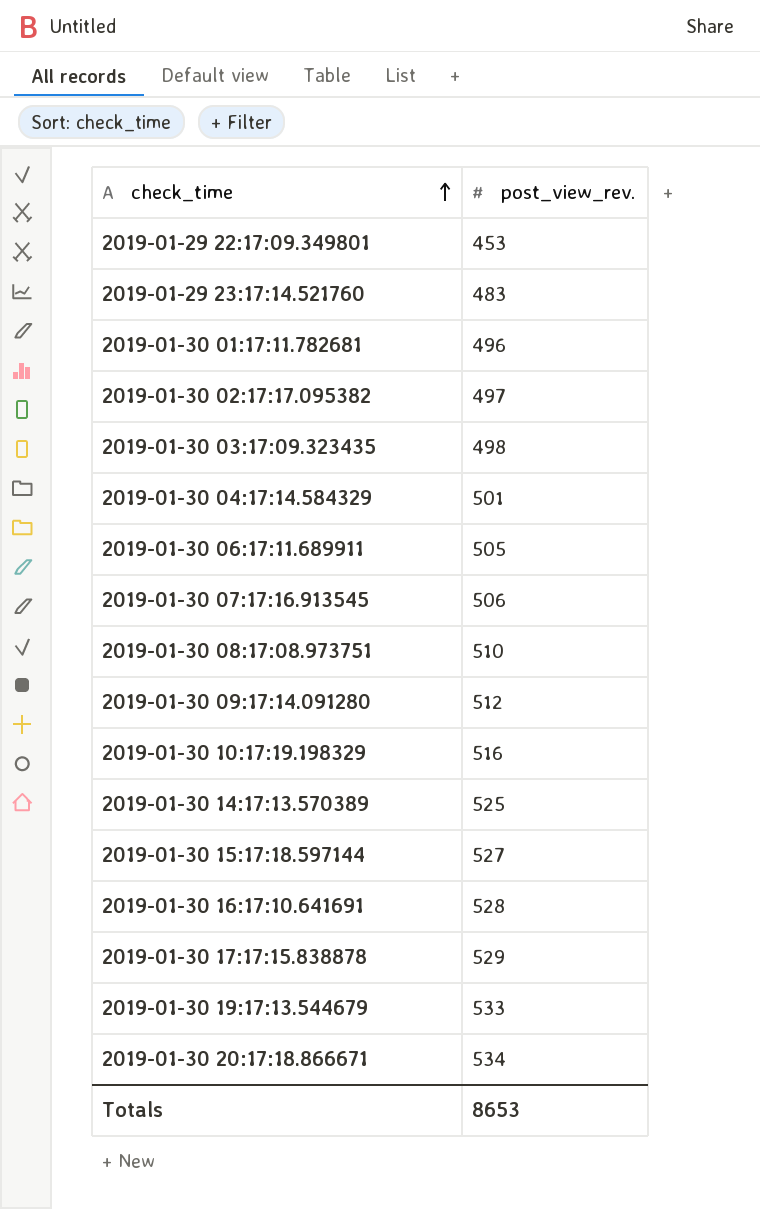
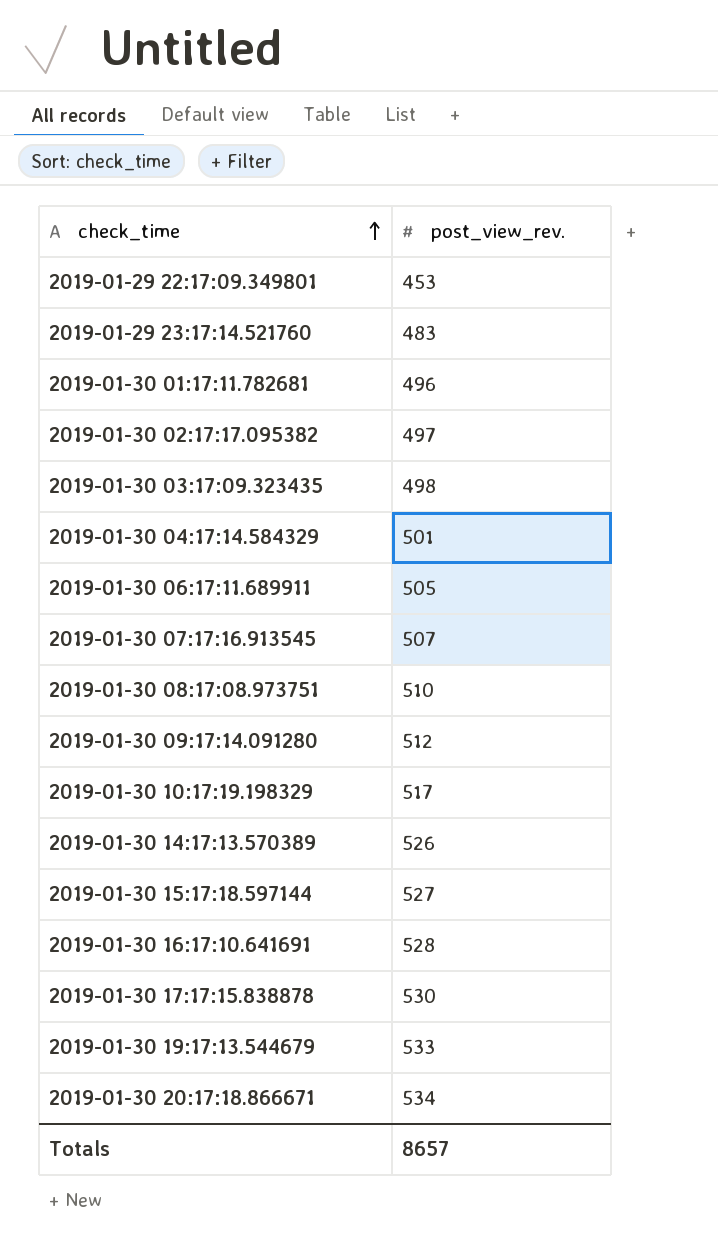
2019-01-30 07:17:16.913545 | post_view_rev.: 506 -> 507
2019-01-30 10:17:19.198329 | post_view_rev.: 516 -> 517
2019-01-30 14:17:13.570389 | post_view_rev.: 525 -> 526
2019-01-30 17:17:15.838878 | post_view_rev.: 529 -> 530
Totals | post_view_rev.: 8653 -> 8657

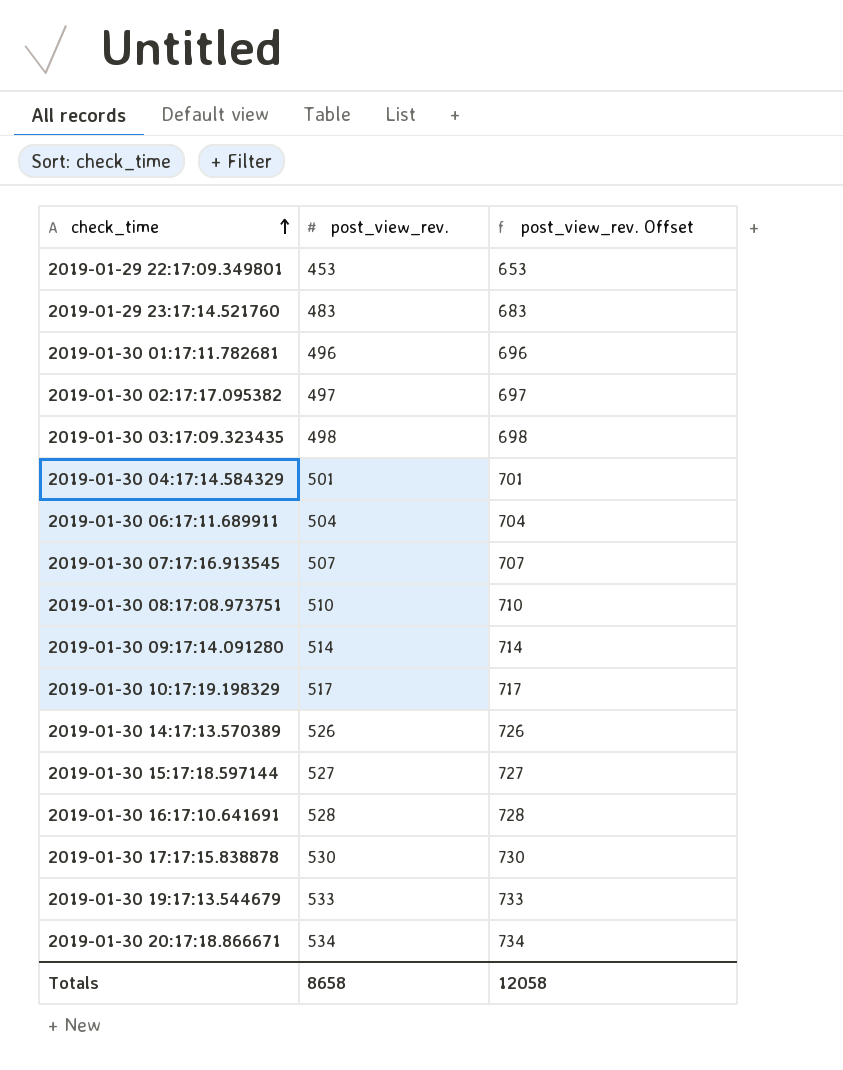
column post_view_rev. Offset | formula: none -> [post_view_rev.] + 200
2019-01-30 06:17:11.689911 | post_view_rev.: 505 -> 504
2019-01-30 09:17:14.091280 | post_view_rev.: 512 -> 514
Totals | post_view_rev.: 8657 -> 8658

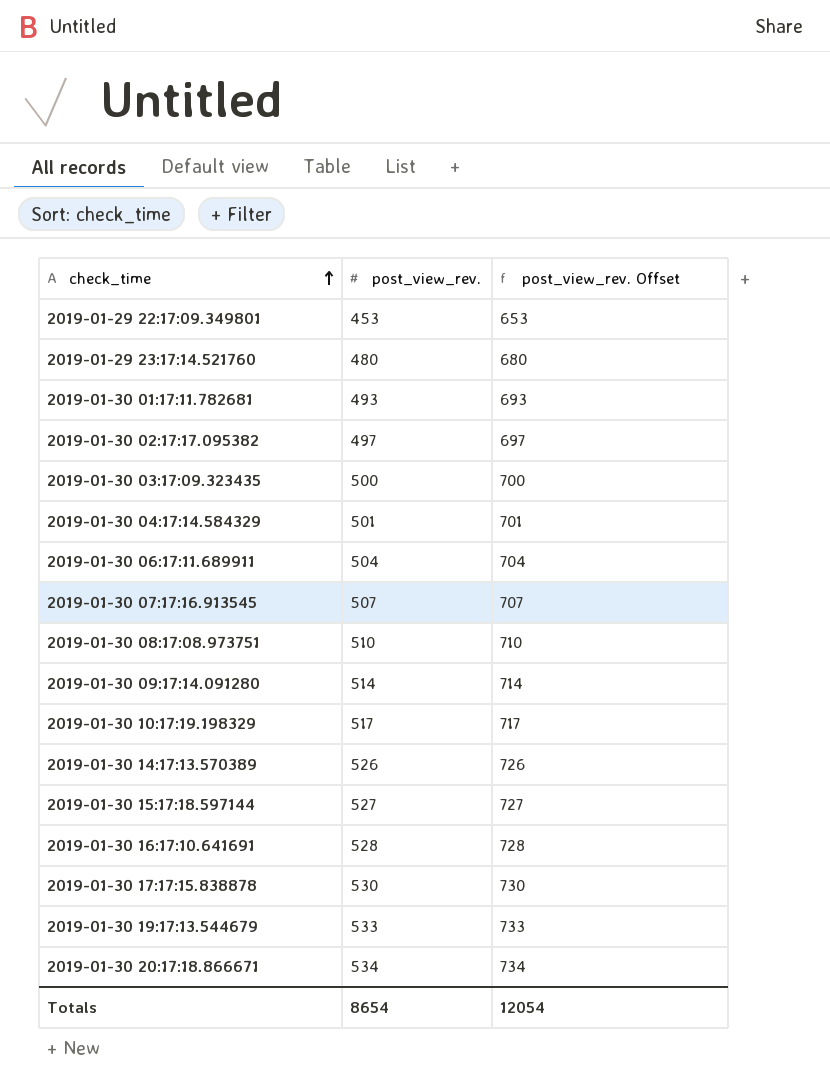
2019-01-29 23:17:14.521760 | post_view_rev.: 483 -> 480
2019-01-29 23:17:14.521760 | post_view_rev. Offset: 683 -> 680
2019-01-30 01:17:11.782681 | post_view_rev.: 496 -> 493
2019-01-30 01:17:11.782681 | post_view_rev. Offset: 696 -> 693
2019-01-30 03:17:09.323435 | post_view_rev.: 498 -> 500
2019-01-30 03:17:09.323435 | post_view_rev. Offset: 698 -> 700
Totals | post_view_rev.: 8658 -> 8654
Totals | post_view_rev. Offset: 12058 -> 12054

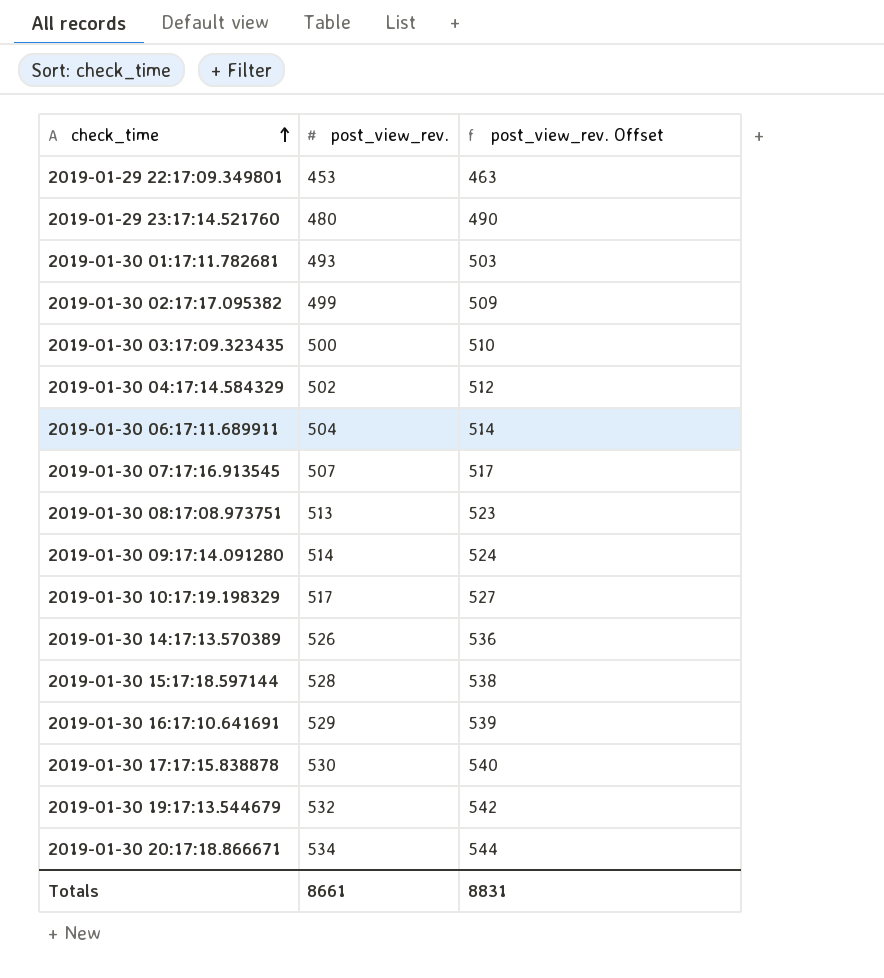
column post_view_rev. Offset | formula: [post_view_rev.] + 200 -> [post_view_rev.] + 10
2019-01-30 02:17:17.095382 | post_view_rev.: 497 -> 499
2019-01-30 04:17:14.584329 | post_view_rev.: 501 -> 502
2019-01-30 08:17:08.973751 | post_view_rev.: 510 -> 513
2019-01-30 15:17:18.597144 | post_view_rev.: 527 -> 528
2019-01-30 16:17:10.641691 | post_view_rev.: 528 -> 529
2019-01-30 19:17:13.544679 | post_view_rev.: 533 -> 532
Totals | post_view_rev.: 8654 -> 8661
Totals | post_view_rev. Offset: 12054 -> 8831

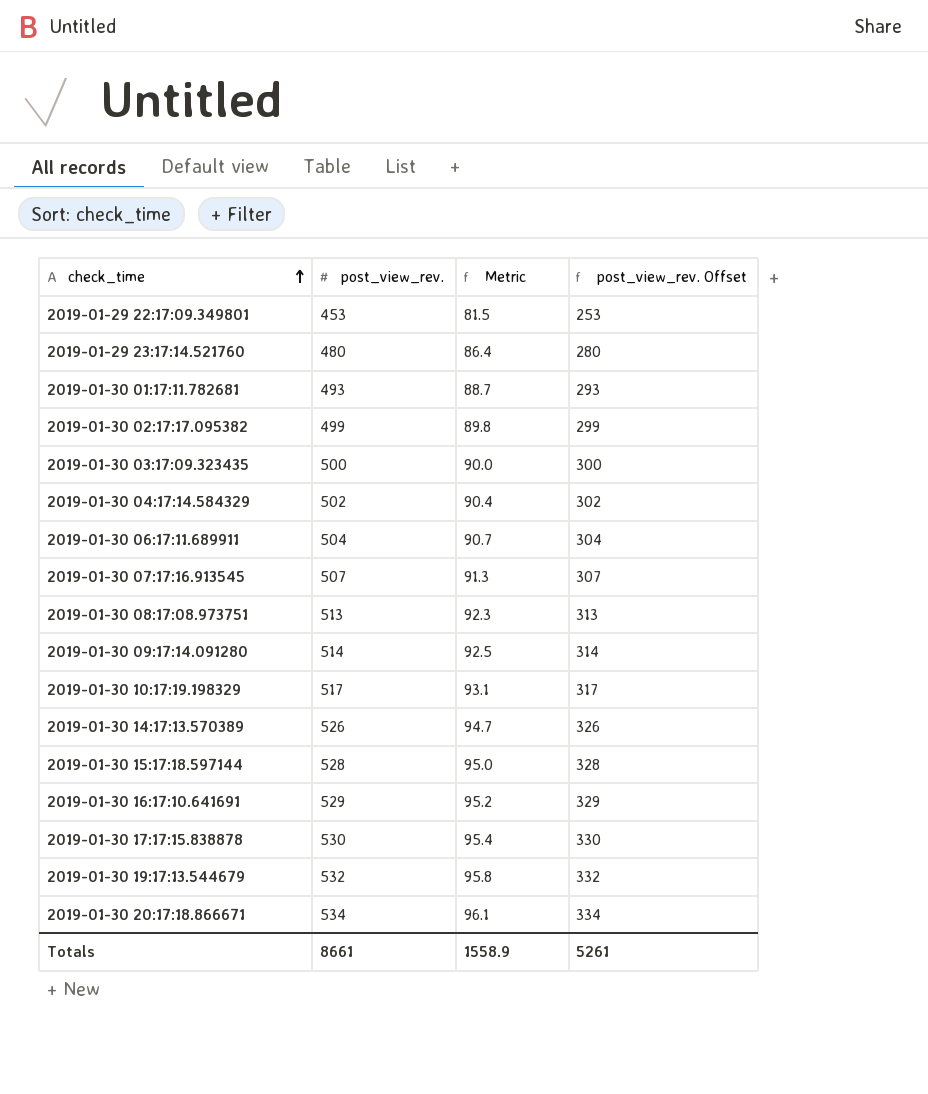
column Metric | formula: none -> [post_view_rev.] * 0.18
column post_view_rev. Offset | formula: [post_view_rev.] + 10 -> [post_view_rev.] - 200
Totals | post_view_rev. Offset: 8831 -> 5261

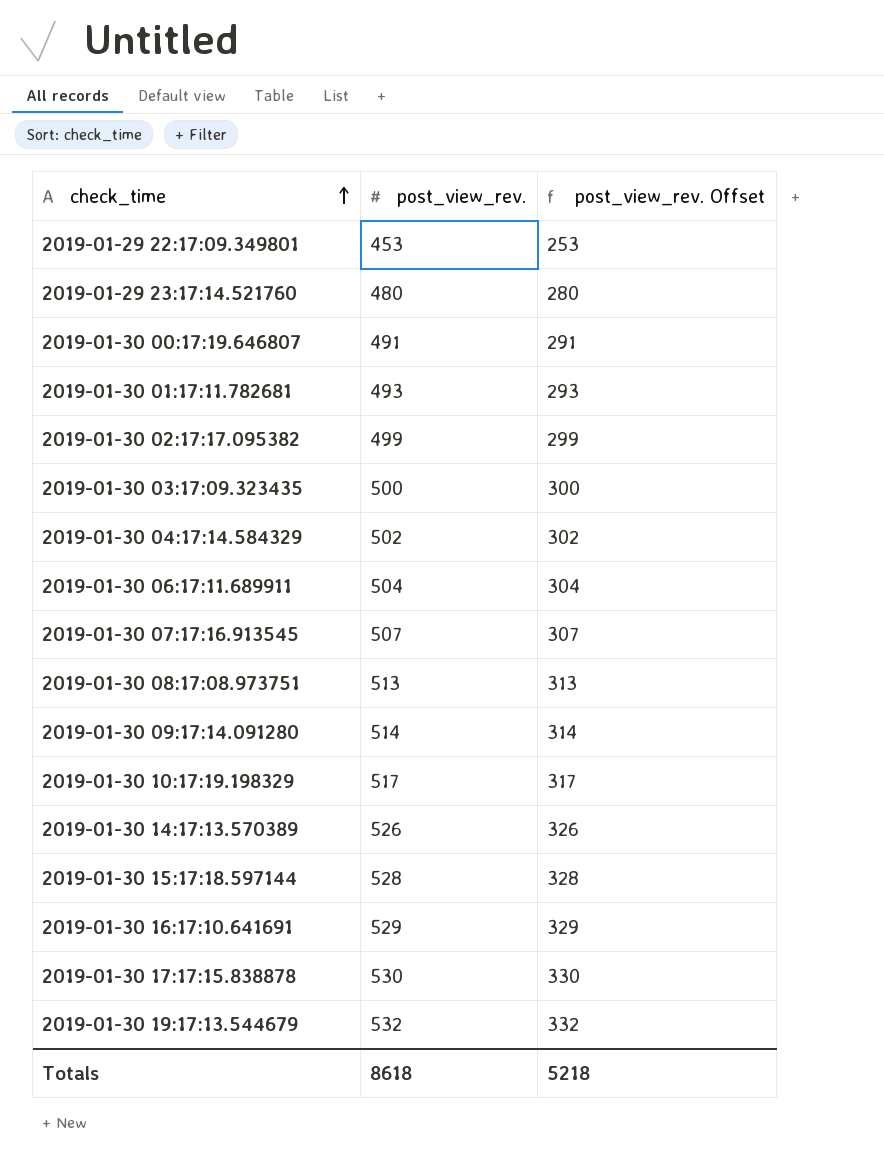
column Metric | formula: [post_view_rev.] * 0.18 -> none
row 2019-01-30 20:17:18.866671: 534 | 96.1 | 334 -> none
row 2019-01-30 00:17:19.646807: none -> 491 | 291
Totals | post_view_rev.: 8661 -> 8618
Totals | post_view_rev. Offset: 5261 -> 5218

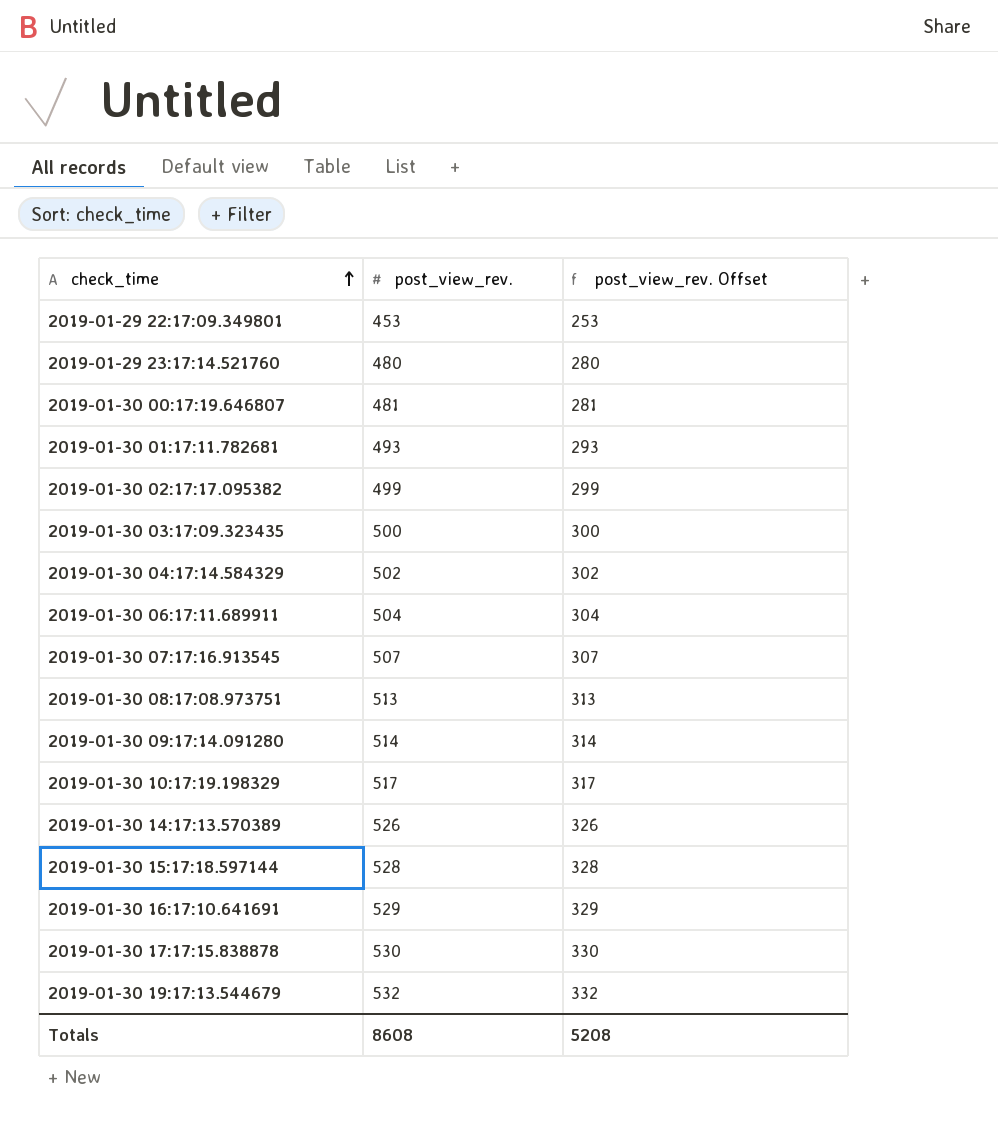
2019-01-30 00:17:19.646807 | post_view_rev.: 491 -> 481
2019-01-30 00:17:19.646807 | post_view_rev. Offset: 291 -> 281
Totals | post_view_rev.: 8618 -> 8608
Totals | post_view_rev. Offset: 5218 -> 5208

